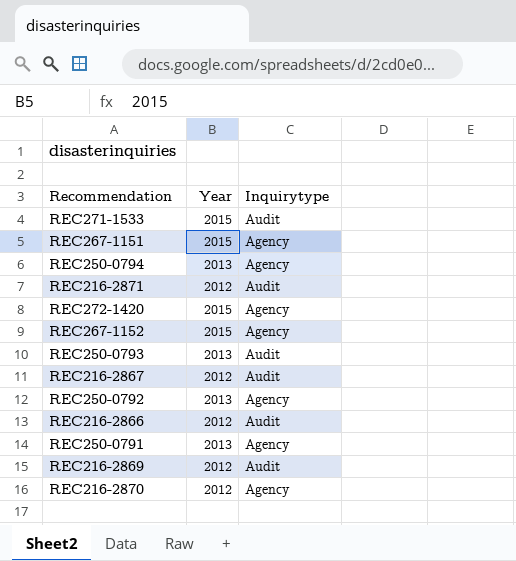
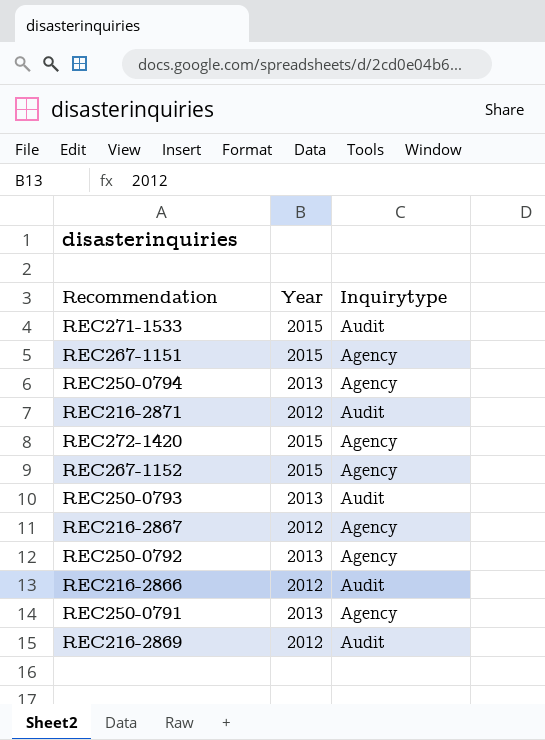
row REC216-2870: 2012 | Agency -> none
REC216-2867 | Inquirytype: Audit -> Agency

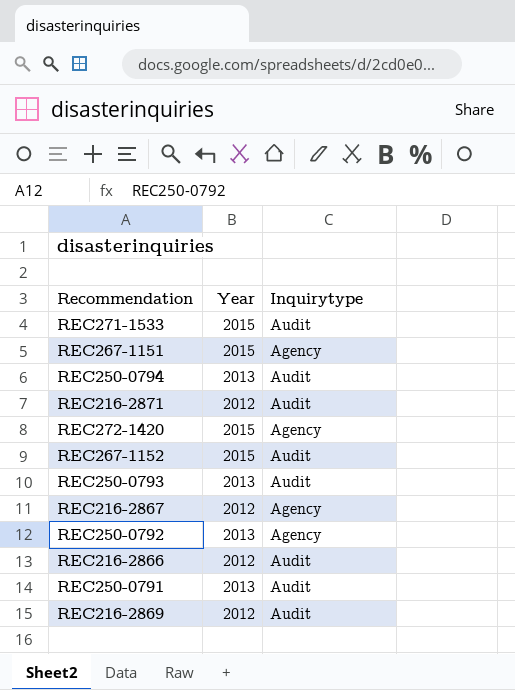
REC250-0794 | Inquirytype: Agency -> Audit
REC267-1152 | Inquirytype: Agency -> Audit
REC250-0791 | Inquirytype: Agency -> Audit

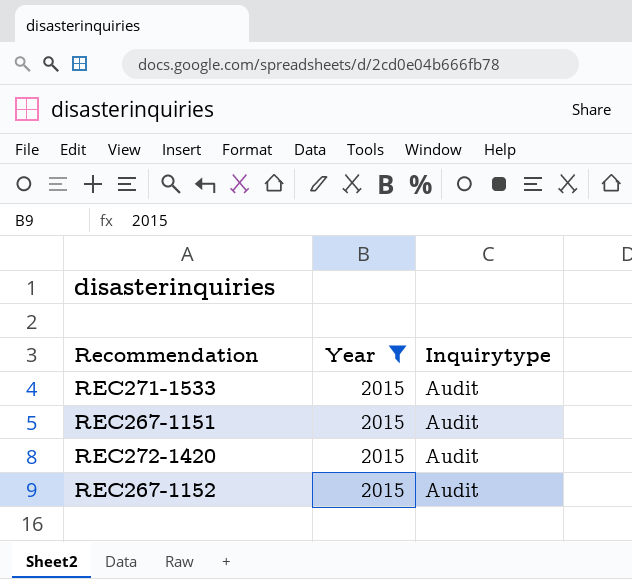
filter: none -> Year = 2015
REC267-1151 | Inquirytype: Agency -> Audit
REC272-1420 | Inquirytype: Agency -> Audit

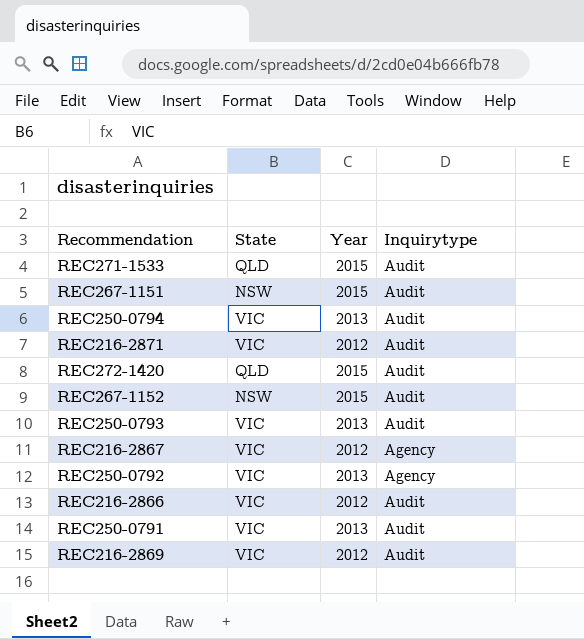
filter: Year = 2015 -> none
column State | position: none -> 2

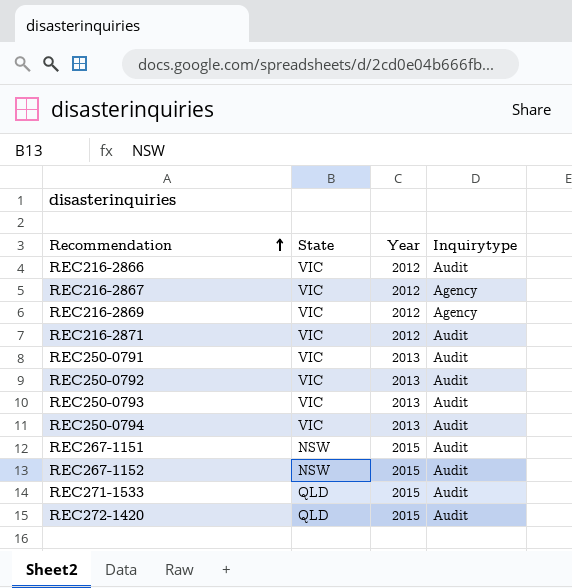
row order: none -> Recommendation ascending
REC216-2869 | Inquirytype: Audit -> Agency
REC250-0792 | Inquirytype: Agency -> Audit

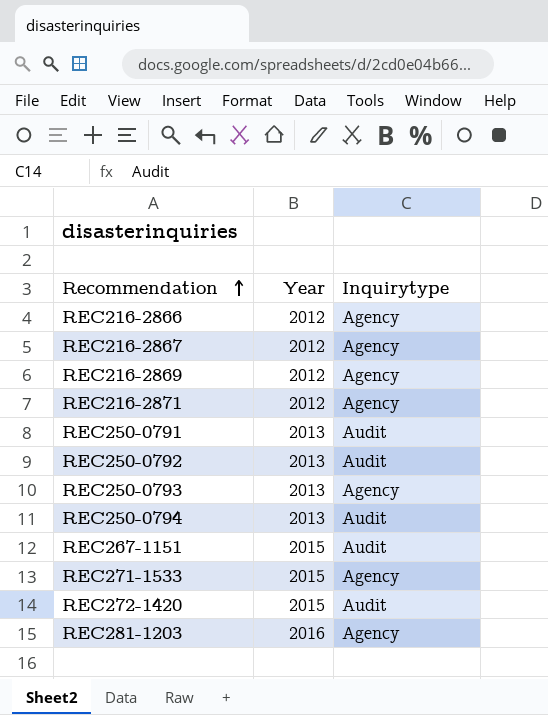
column State | position: 2 -> none
row REC267-1152: NSW | 2015 | Audit -> none
REC216-2866 | Inquirytype: Audit -> Agency
REC216-2871 | Inquirytype: Audit -> Agency
REC250-0793 | Inquirytype: Audit -> Agency
REC271-1533 | Inquirytype: Audit -> Agency
row REC281-1203: none -> 2016 | Agency

